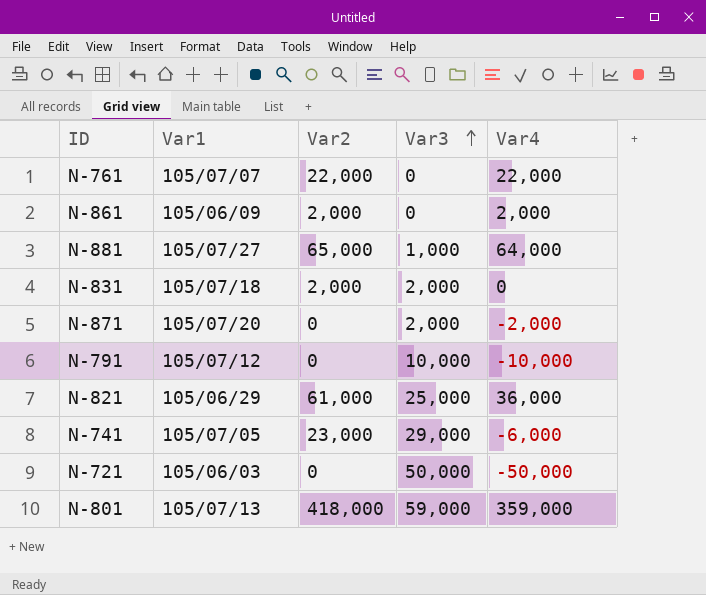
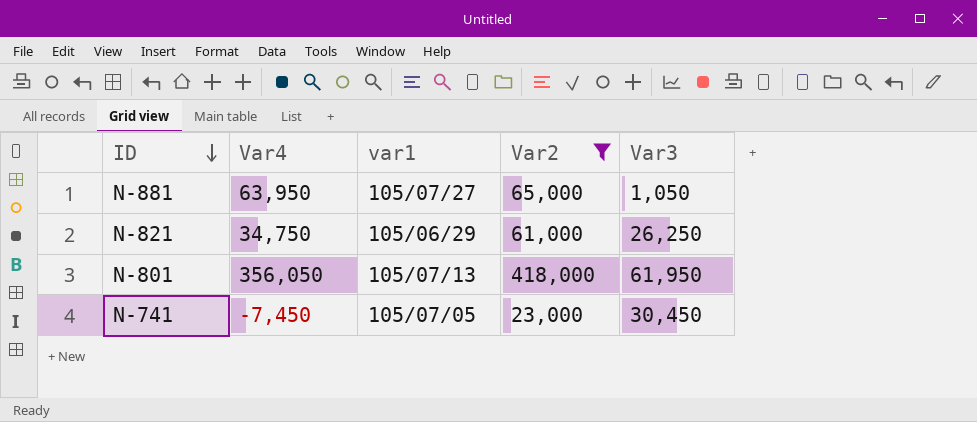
filter: none -> Var2 >= 23,000
row order: Var3 ascending -> ID descending
column Var4 | position: 5 -> 2
column name: Var1 -> var1
N-881 | Var4: 64,000 -> 63,950
N-881 | Var3: 1,000 -> 1,050
N-821 | Var4: 36,000 -> 34,750
N-821 | Var3: 25,000 -> 26,250
N-801 | Var4: 359,000 -> 356,050
N-801 | Var3: 59,000 -> 61,950
N-741 | Var4: -6,000 -> -7,450
N-741 | Var3: 29,000 -> 30,450

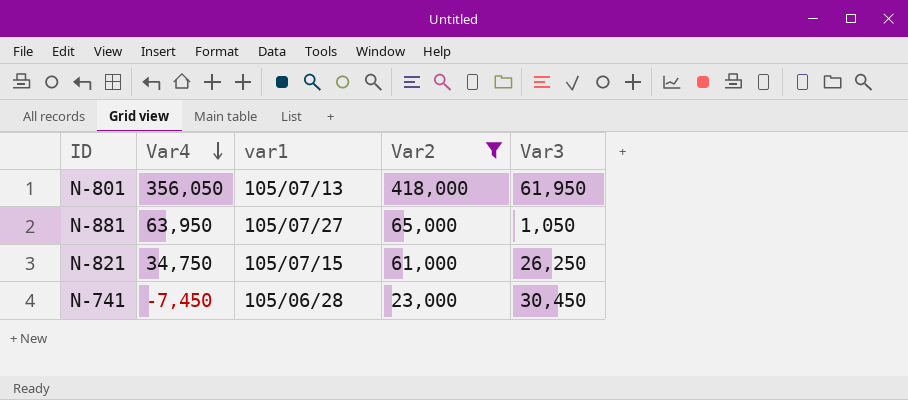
row order: ID descending -> Var4 descending
N-821 | var1: 105/06/29 -> 105/07/15
N-741 | var1: 105/07/05 -> 105/06/28

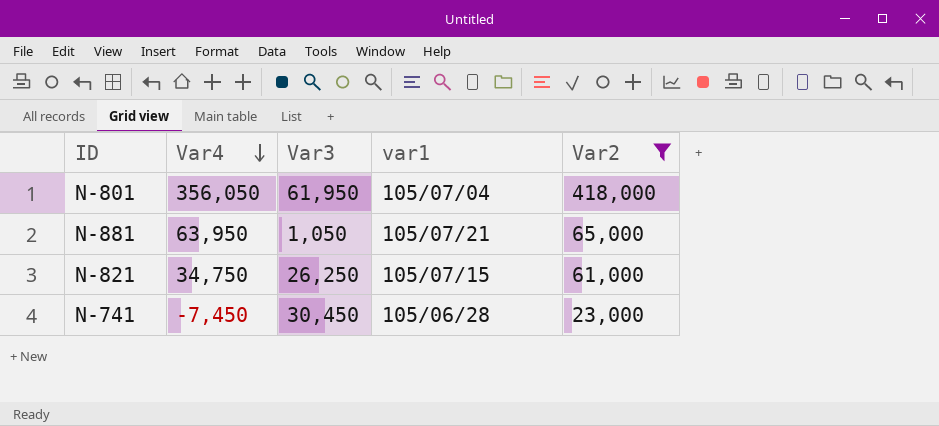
column Var3 | position: 5 -> 3
N-801 | var1: 105/07/13 -> 105/07/04
N-881 | var1: 105/07/27 -> 105/07/21

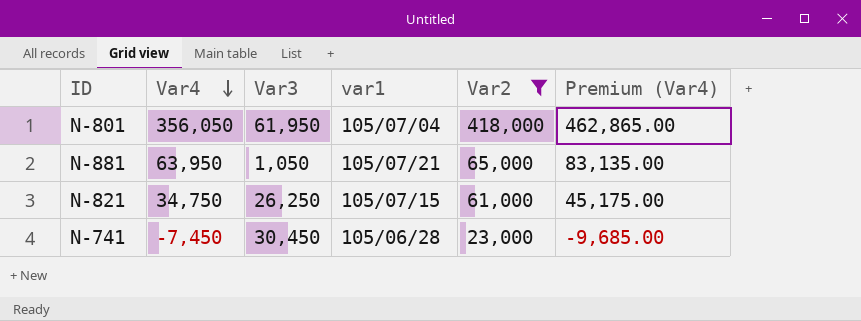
column Premium (Var4) | formula: none -> [Var4] * 1.3

